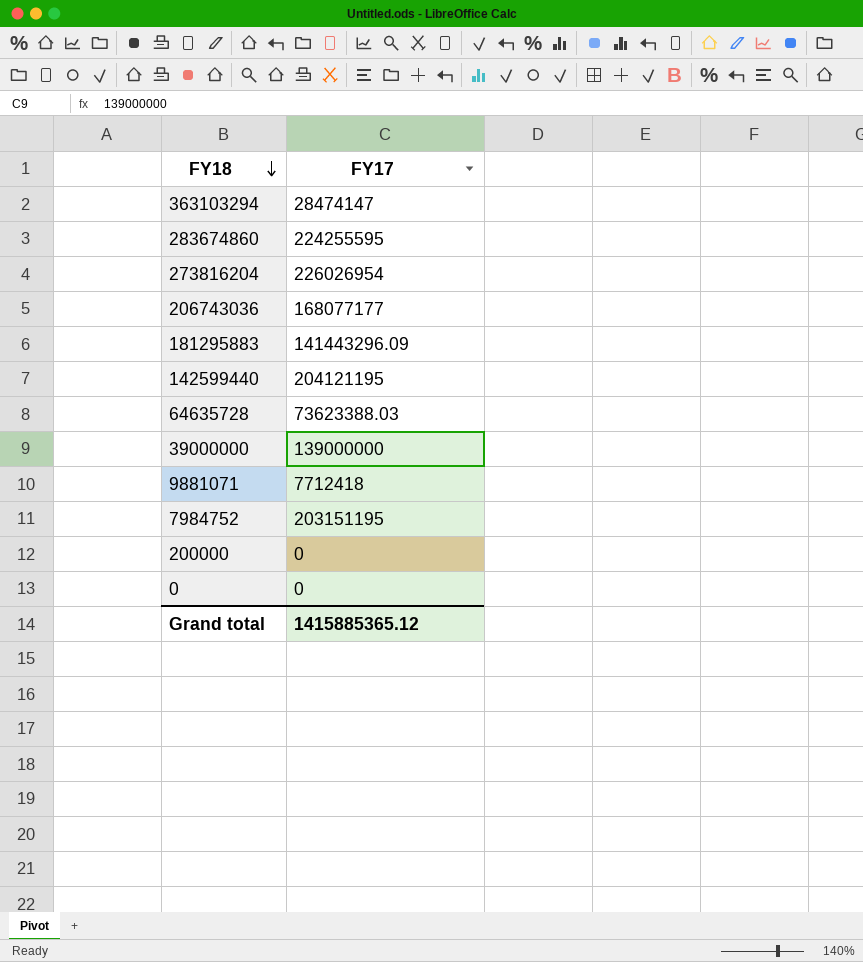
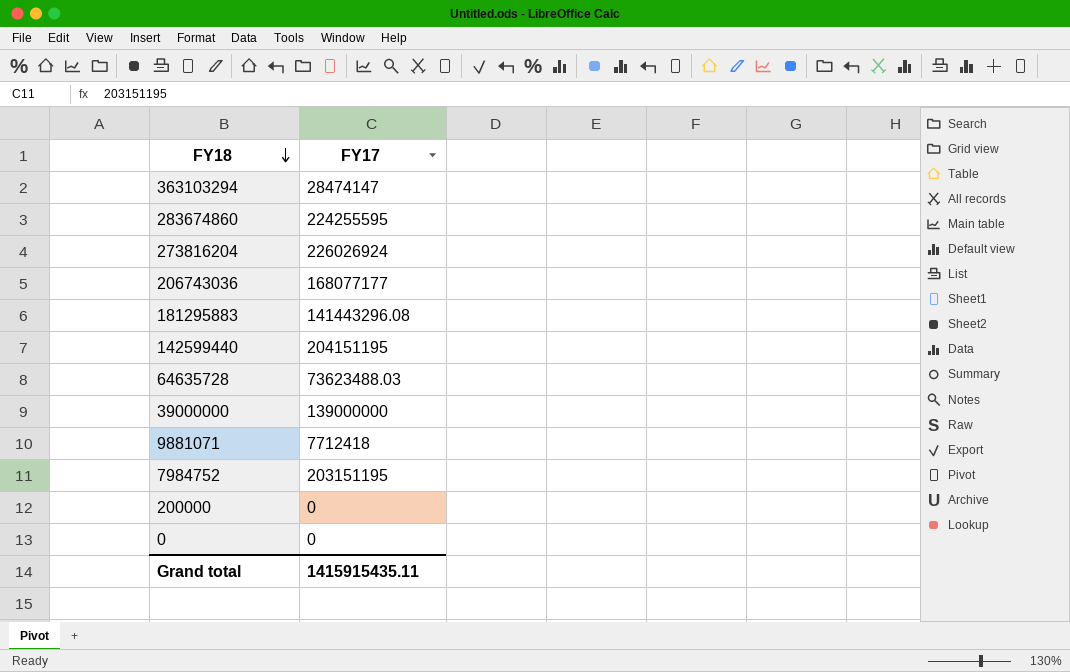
273816204 | FY17: 226026954 -> 226026924
181295883 | FY17: 141443296.09 -> 141443296.08
142599440 | FY17: 204121195 -> 204151195
64635728 | FY17: 73623388.03 -> 73623488.03
Grand total | FY17: 1415885365.12 -> 1415915435.11

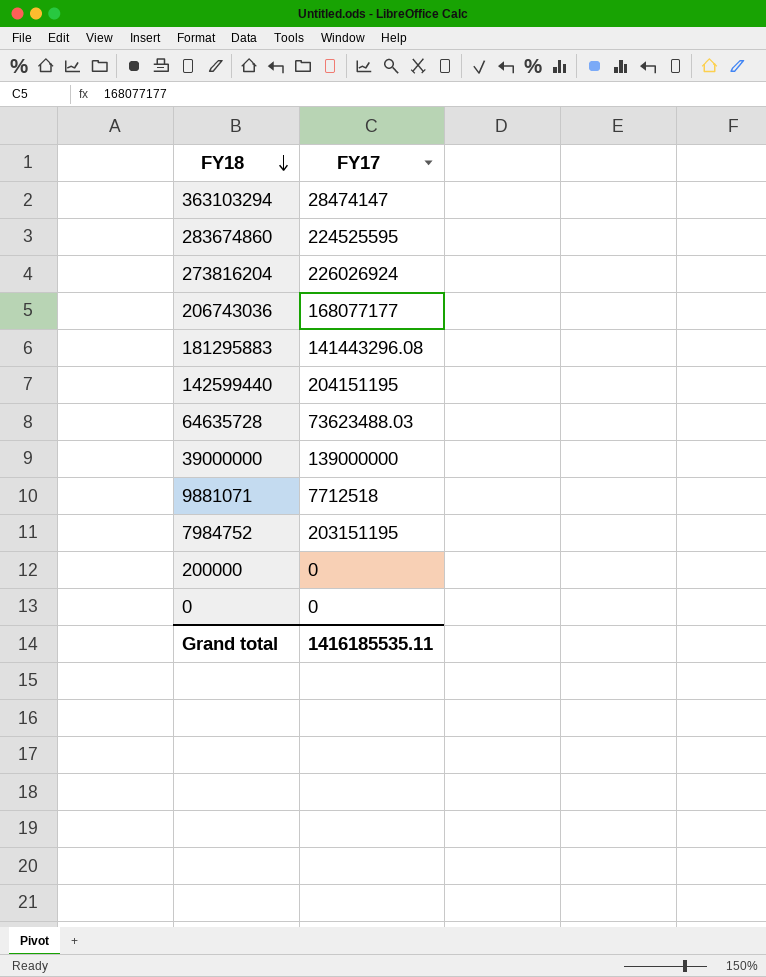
283674860 | FY17: 224255595 -> 224525595
9881071 | FY17: 7712418 -> 7712518
Grand total | FY17: 1415915435.11 -> 1416185535.11

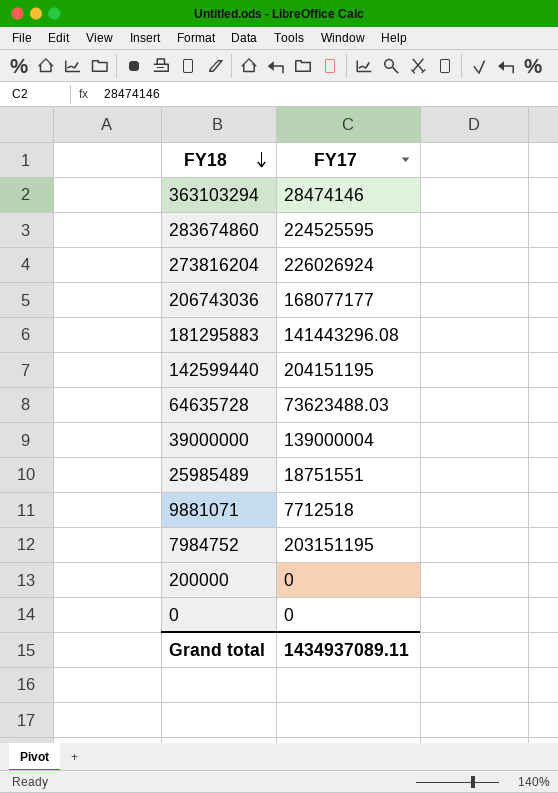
363103294 | FY17: 28474147 -> 28474146
39000000 | FY17: 139000000 -> 139000004
row 25985489: none -> 18751551
Grand total | FY17: 1416185535.11 -> 1434937089.11

